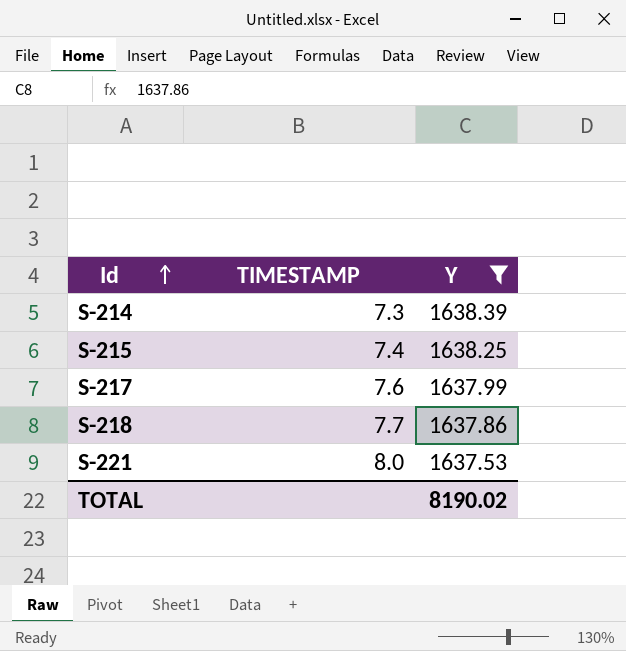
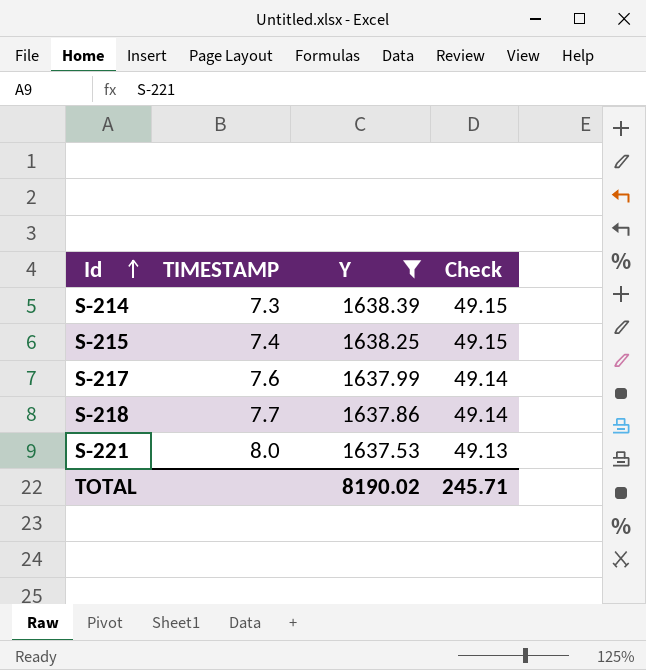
column Check | formula: none -> [Y] * 0.03

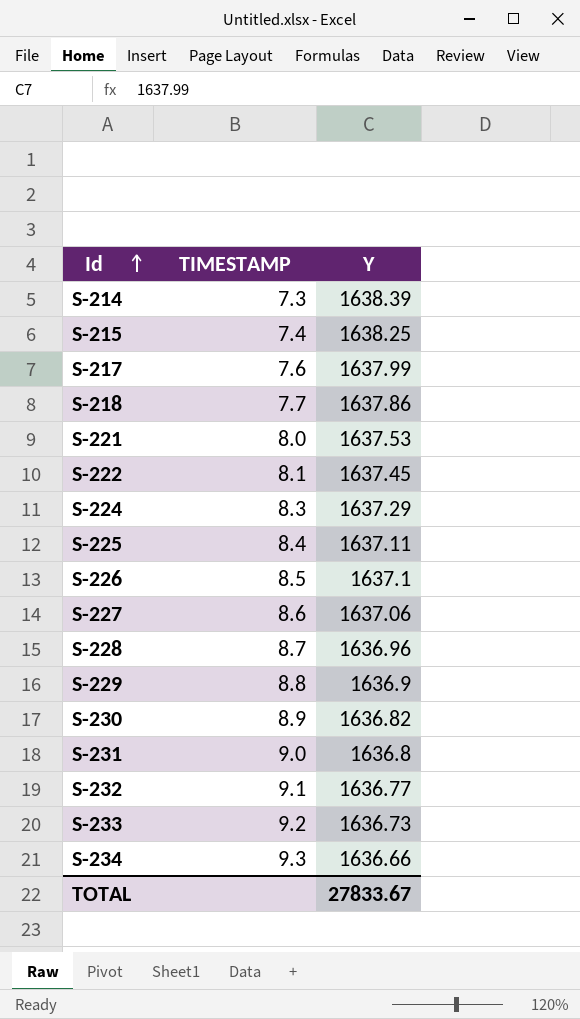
filter: Y >= 1637.53 -> none
column Check | formula: [Y] * 0.03 -> none
TOTAL | Y: 8190.02 -> 27833.67

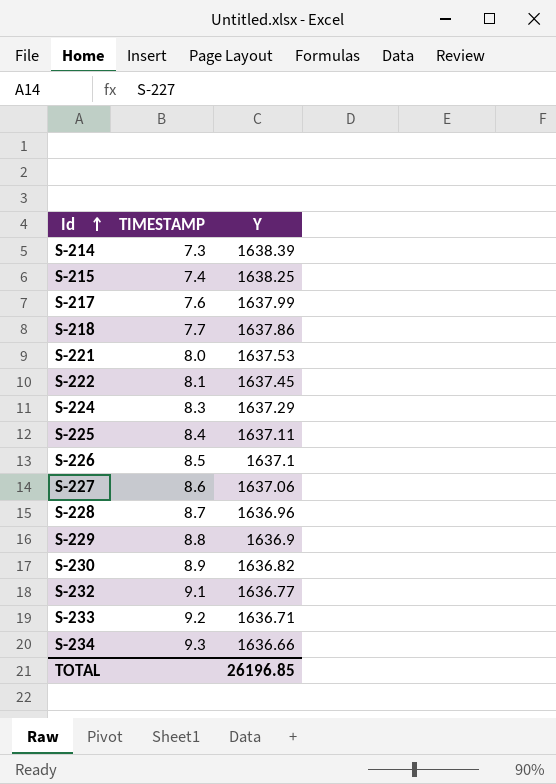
row S-231: 9.0 | 1636.8 -> none
S-233 | Y: 1636.73 -> 1636.71
TOTAL | Y: 27833.67 -> 26196.85

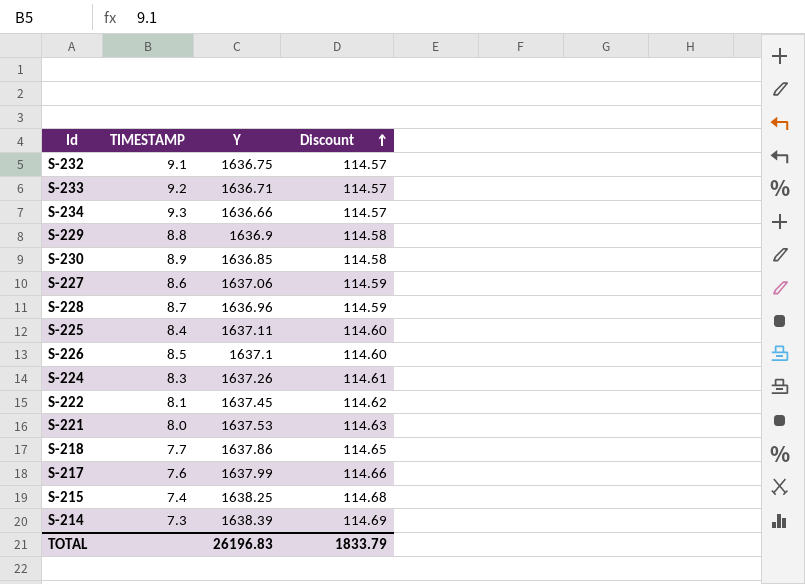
row order: Id ascending -> Discount ascending
column Discount | formula: none -> [Y] * 0.07
S-232 | Y: 1636.77 -> 1636.75
S-230 | Y: 1636.82 -> 1636.85
S-224 | Y: 1637.29 -> 1637.26
TOTAL | Y: 26196.85 -> 26196.83

